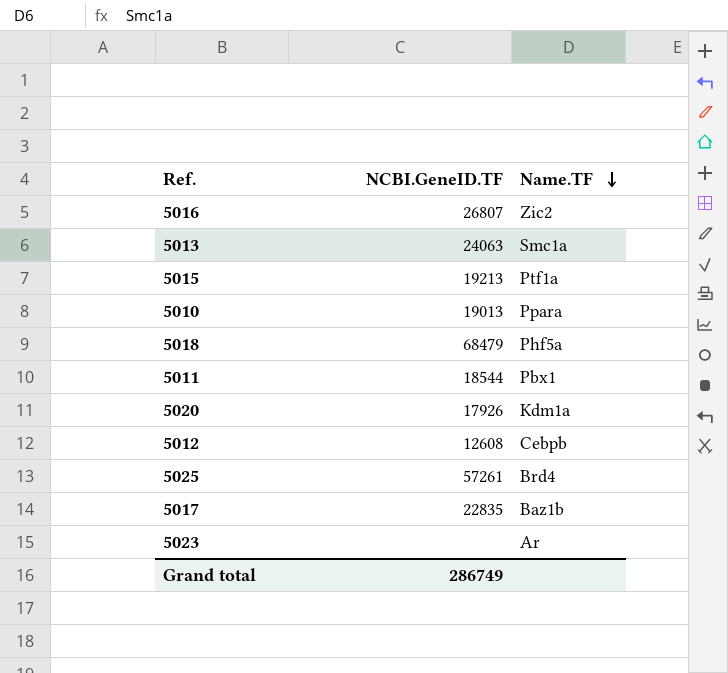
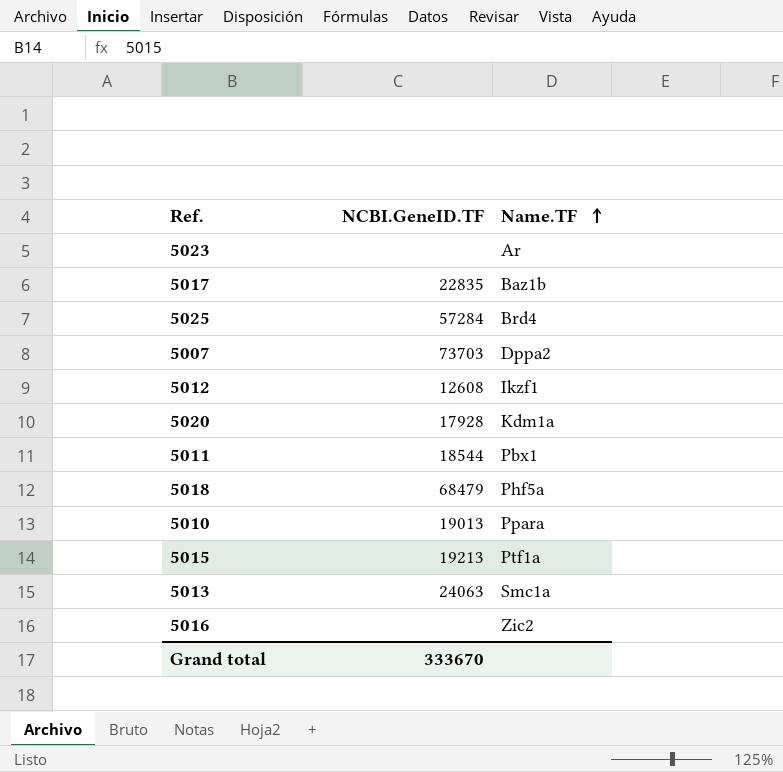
row order: Name.TF descending -> Name.TF ascending
5025 | NCBI.GeneID.TF: 57261 -> 57284
row 5007: none -> 73703 | Dppa2
5012 | Name.TF: Cebpb -> Ikzf1
5020 | NCBI.GeneID.TF: 17926 -> 17928
5016 | NCBI.GeneID.TF: 26807 -> none
Grand total | NCBI.GeneID.TF: 286749 -> 333670

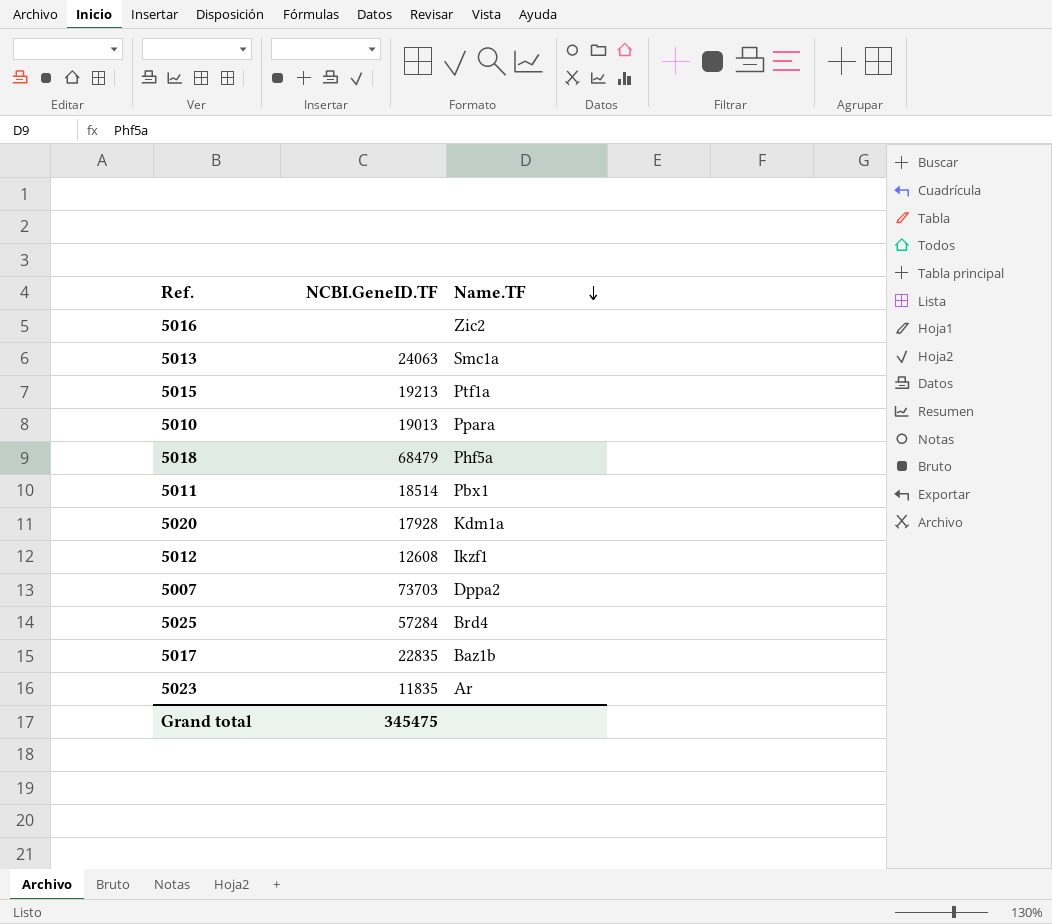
row order: Name.TF ascending -> Name.TF descending
5011 | NCBI.GeneID.TF: 18544 -> 18514
5023 | NCBI.GeneID.TF: none -> 11835
Grand total | NCBI.GeneID.TF: 333670 -> 345475

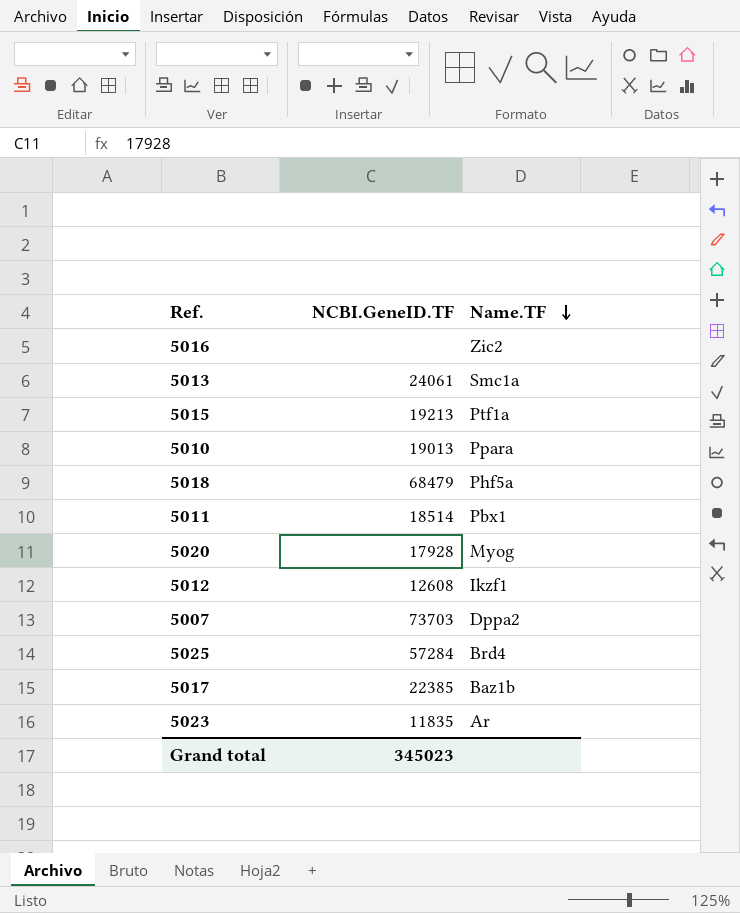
5013 | NCBI.GeneID.TF: 24063 -> 24061
5020 | Name.TF: Kdm1a -> Myog
5017 | NCBI.GeneID.TF: 22835 -> 22385
Grand total | NCBI.GeneID.TF: 345475 -> 345023

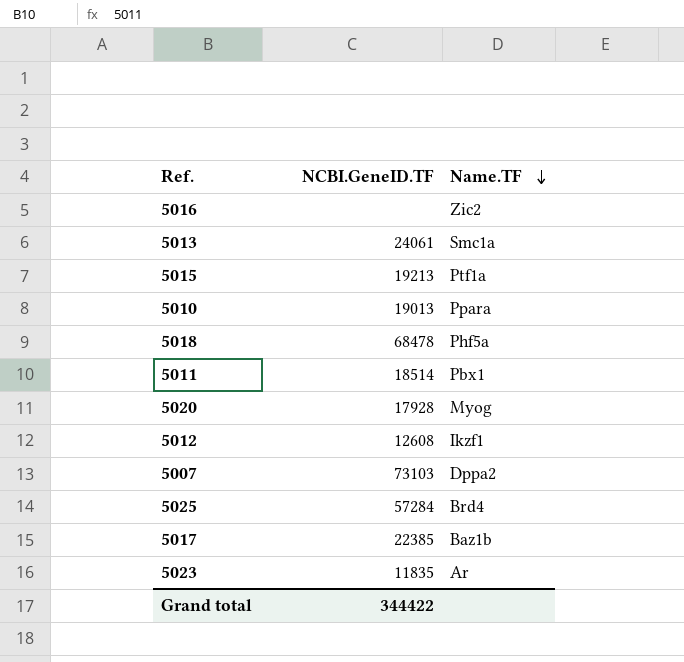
5018 | NCBI.GeneID.TF: 68479 -> 68478
5007 | NCBI.GeneID.TF: 73703 -> 73103
Grand total | NCBI.GeneID.TF: 345023 -> 344422

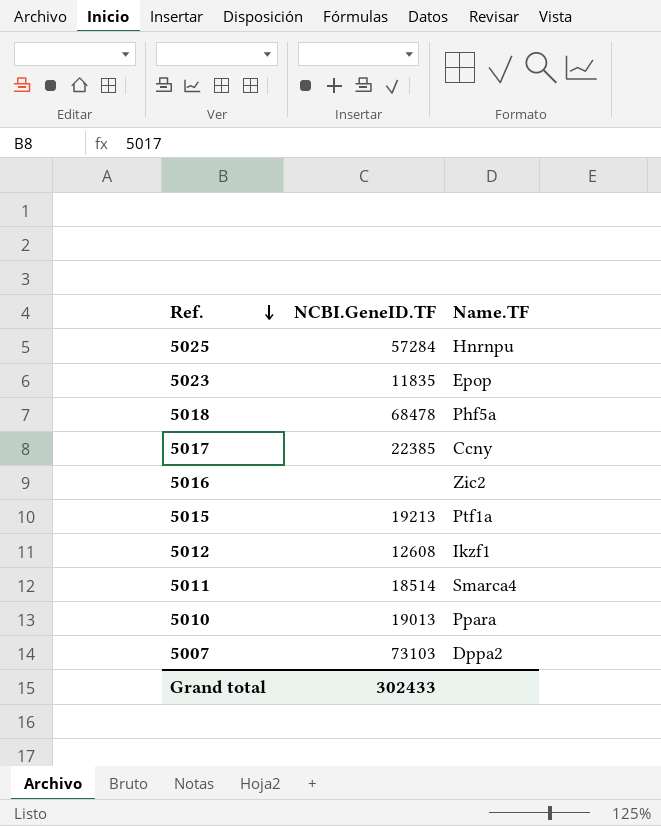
row order: Name.TF descending -> Ref. descending
row 5013: 24061 | Smc1a -> none
row 5020: 17928 | Myog -> none
5025 | Name.TF: Brd4 -> Hnrnpu
5023 | Name.TF: Ar -> Epop
5017 | Name.TF: Baz1b -> Ccny
5011 | Name.TF: Pbx1 -> Smarca4
Grand total | NCBI.GeneID.TF: 344422 -> 302433

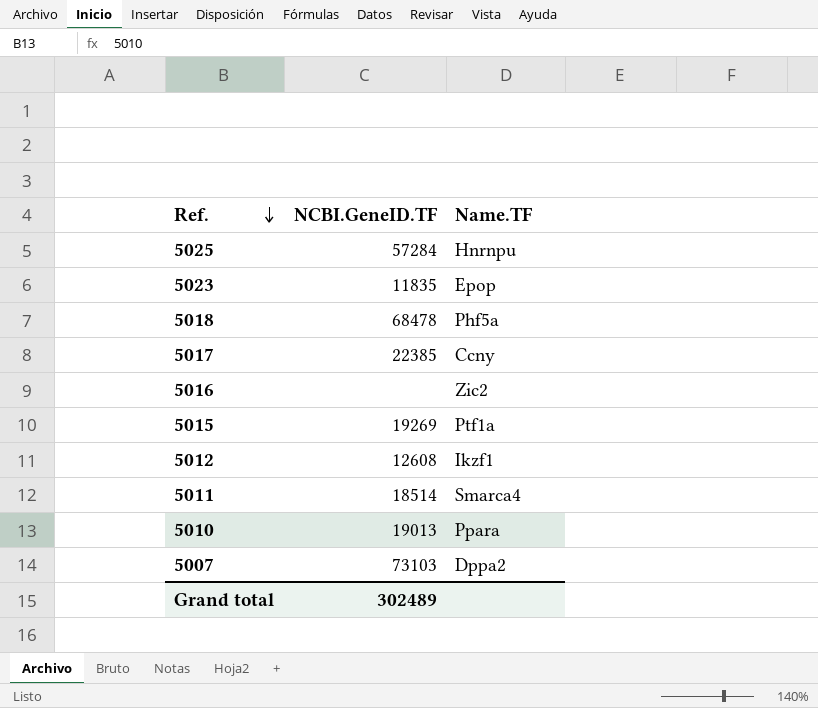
5015 | NCBI.GeneID.TF: 19213 -> 19269
Grand total | NCBI.GeneID.TF: 302433 -> 302489

